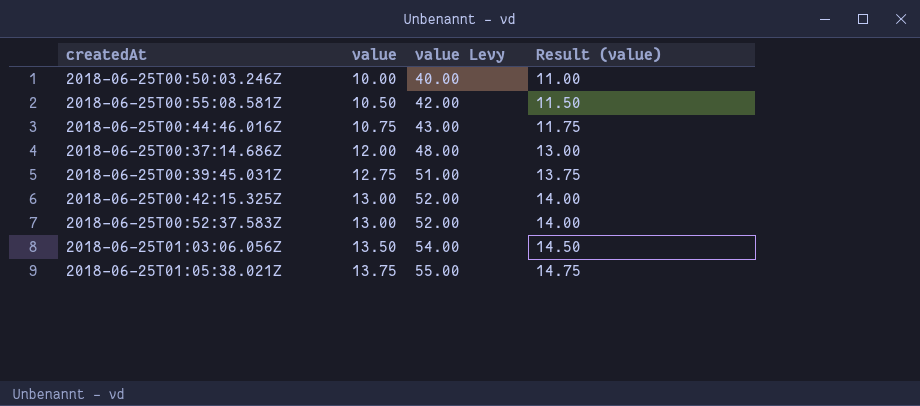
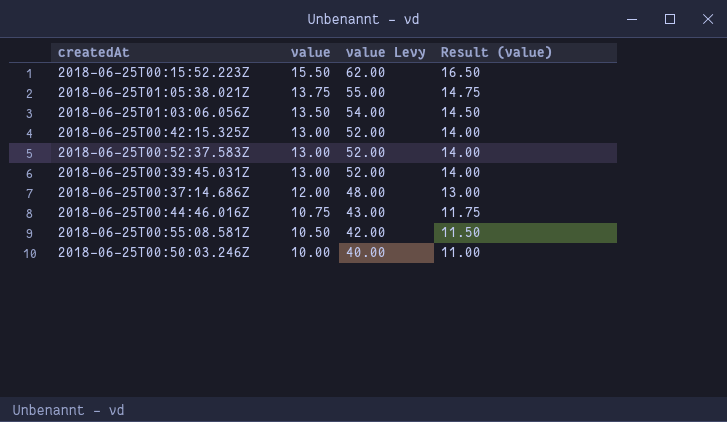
row order: value ascending -> value descending
row 2018-06-25T00:15:52.223Z: none -> 15.50 | 62.00 | 16.50
2018-06-25T00:39:45.031Z | value: 12.75 -> 13.00
2018-06-25T00:39:45.031Z | value Levy: 51.00 -> 52.00
2018-06-25T00:39:45.031Z | Result (value): 13.75 -> 14.00

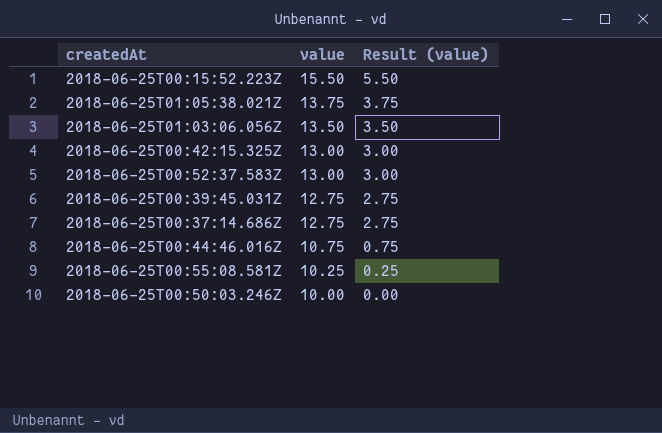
column value Levy | formula: [value] * 4 -> none
column Result (value) | formula: [value] + 1 -> [value] - 10
2018-06-25T00:39:45.031Z | value: 13.00 -> 12.75
2018-06-25T00:37:14.686Z | value: 12.00 -> 12.75
2018-06-25T00:55:08.581Z | value: 10.50 -> 10.25

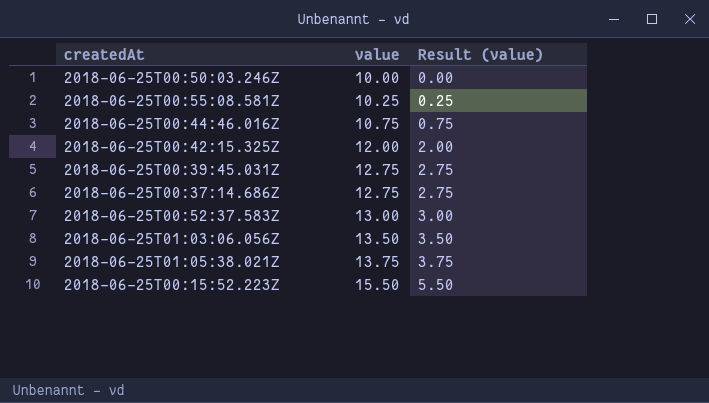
row order: value descending -> value ascending
2018-06-25T00:42:15.325Z | value: 13.00 -> 12.00
2018-06-25T00:42:15.325Z | Result (value): 3.00 -> 2.00

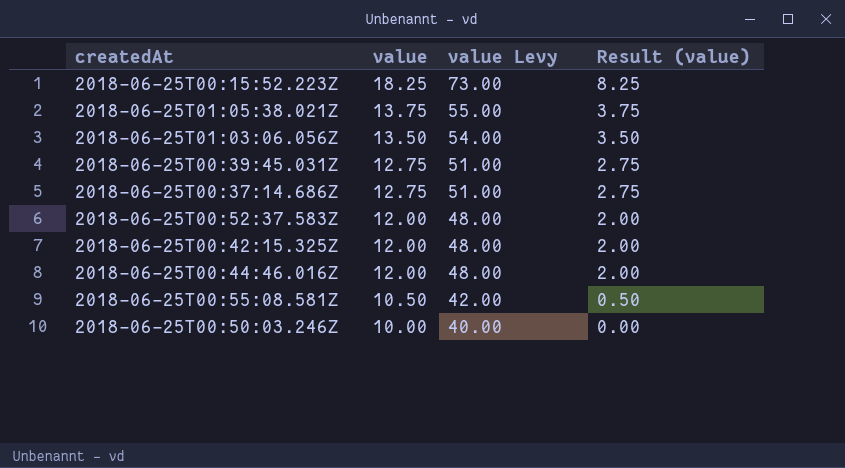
row order: value ascending -> value descending
column value Levy | formula: none -> [value] * 4
2018-06-25T00:15:52.223Z | value: 15.50 -> 18.25
2018-06-25T00:15:52.223Z | Result (value): 5.50 -> 8.25
2018-06-25T00:52:37.583Z | value: 13.00 -> 12.00
2018-06-25T00:52:37.583Z | Result (value): 3.00 -> 2.00
2018-06-25T00:44:46.016Z | value: 10.75 -> 12.00
2018-06-25T00:44:46.016Z | Result (value): 0.75 -> 2.00
2018-06-25T00:55:08.581Z | value: 10.25 -> 10.50
2018-06-25T00:55:08.581Z | Result (value): 0.25 -> 0.50

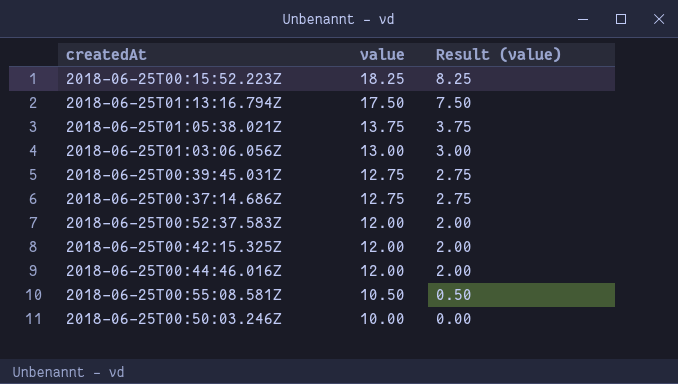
column value Levy | formula: [value] * 4 -> none
row 2018-06-25T01:13:16.794Z: none -> 17.50 | 7.50
2018-06-25T01:03:06.056Z | value: 13.50 -> 13.00
2018-06-25T01:03:06.056Z | Result (value): 3.50 -> 3.00

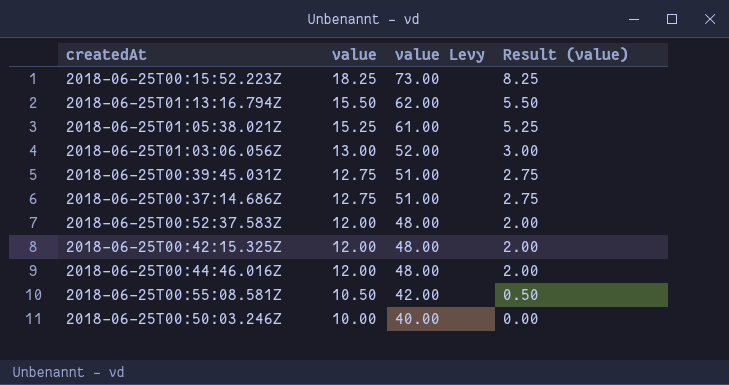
column value Levy | formula: none -> [value] * 4
2018-06-25T01:13:16.794Z | value: 17.50 -> 15.50
2018-06-25T01:13:16.794Z | Result (value): 7.50 -> 5.50
2018-06-25T01:05:38.021Z | value: 13.75 -> 15.25
2018-06-25T01:05:38.021Z | Result (value): 3.75 -> 5.25

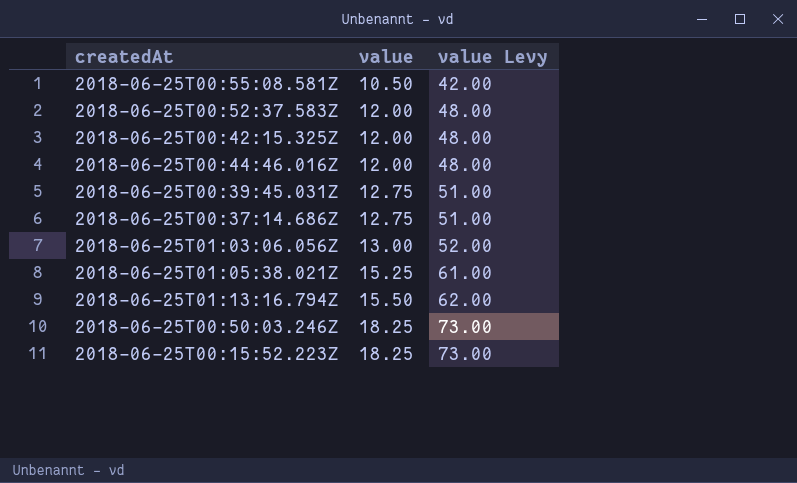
row order: value descending -> value ascending
column Result (value) | formula: [value] - 10 -> none
2018-06-25T00:50:03.246Z | value: 10.00 -> 18.25
2018-06-25T00:50:03.246Z | value Levy: 40.00 -> 73.00

